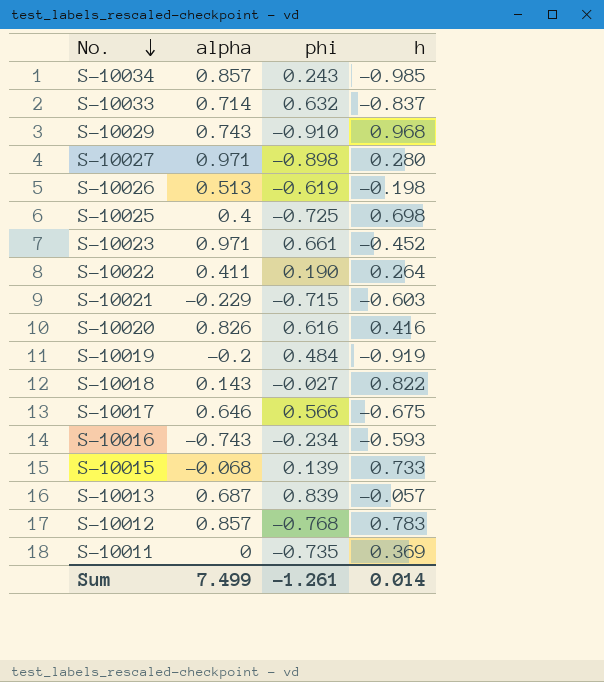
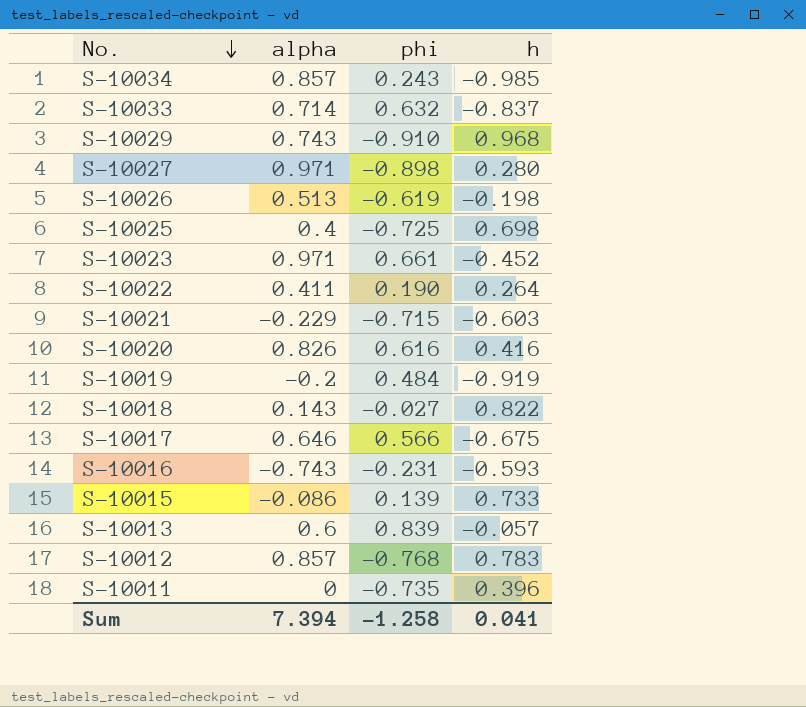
S-10016 | phi: -0.234 -> -0.231
S-10015 | alpha: -0.068 -> -0.086
S-10013 | alpha: 0.687 -> 0.6
S-10011 | h: 0.369 -> 0.396
Sum | alpha: 7.499 -> 7.394
Sum | phi: -1.261 -> -1.258
Sum | h: 0.014 -> 0.041

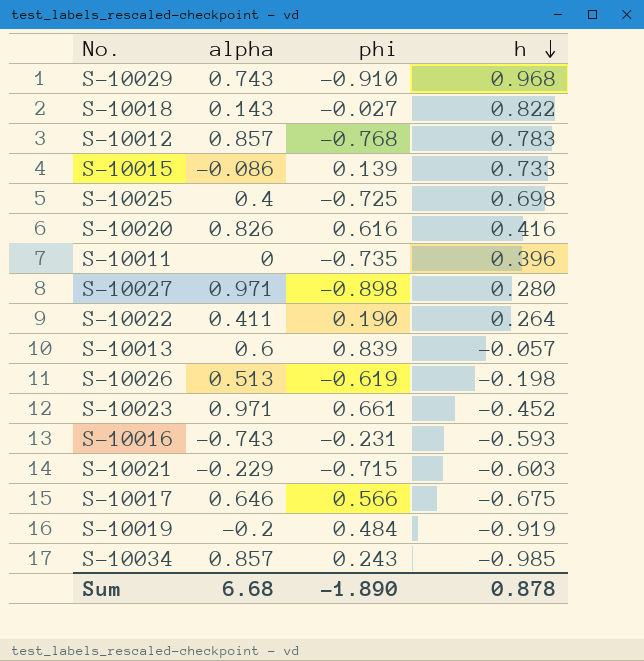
row order: No. descending -> h descending
row S-10033: 0.714 | 0.632 | -0.837 -> none
Sum | alpha: 7.394 -> 6.68
Sum | phi: -1.258 -> -1.890
Sum | h: 0.041 -> 0.878

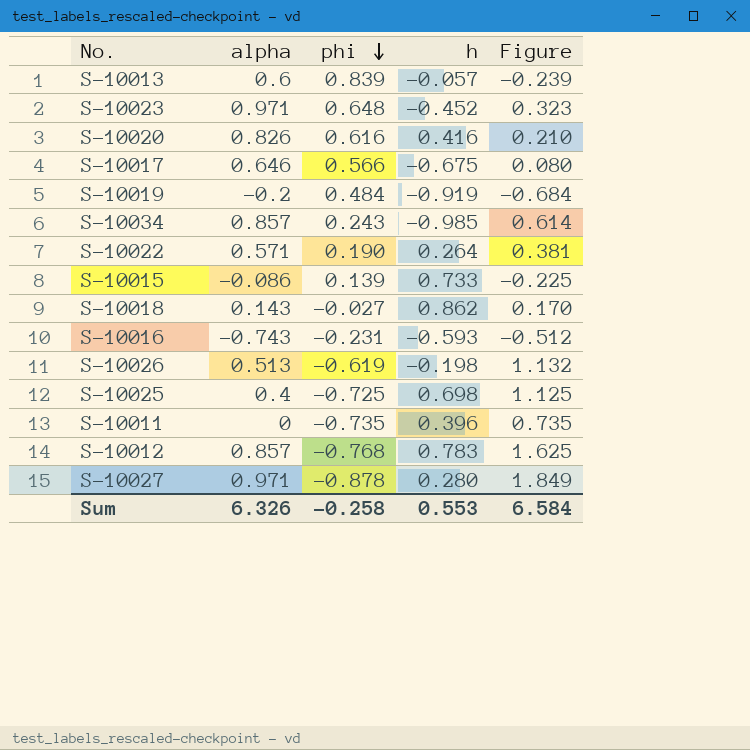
row order: h descending -> phi descending
column Figure | formula: none -> [alpha] - [phi]
row S-10029: 0.743 | -0.910 | 0.968 -> none
row S-10021: -0.229 | -0.715 | -0.603 -> none
S-10023 | phi: 0.661 -> 0.648
S-10022 | alpha: 0.411 -> 0.571
S-10018 | h: 0.822 -> 0.862
S-10027 | phi: -0.898 -> -0.878
Sum | alpha: 6.68 -> 6.326
Sum | phi: -1.890 -> -0.258
Sum | h: 0.878 -> 0.553

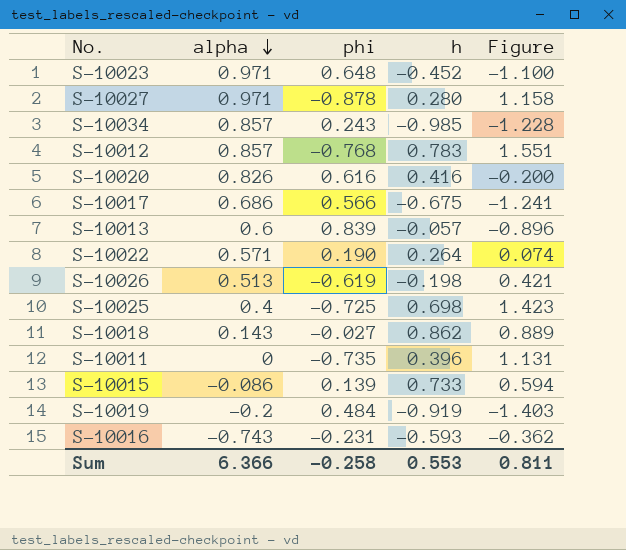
row order: phi descending -> alpha descending
column Figure | formula: [alpha] - [phi] -> [h] - [phi]
S-10017 | alpha: 0.646 -> 0.686
Sum | alpha: 6.326 -> 6.366
Sum | Figure: 6.584 -> 0.811

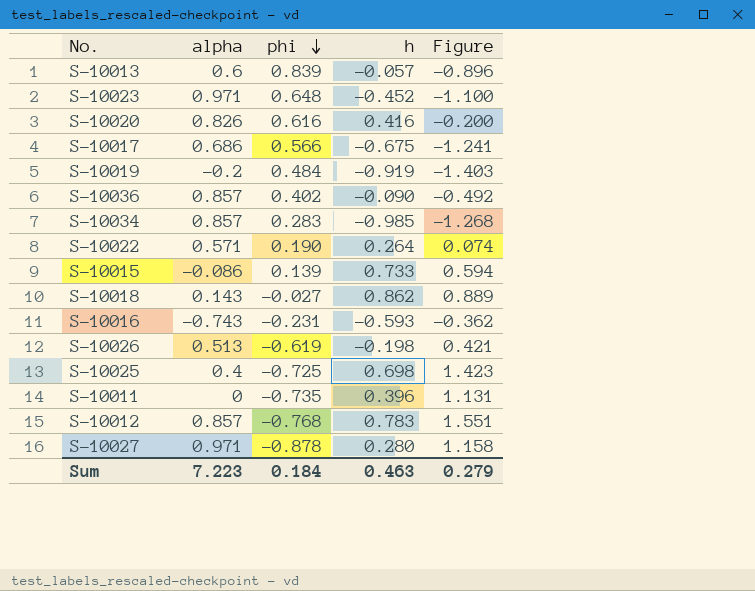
row order: alpha descending -> phi descending
row S-10036: none -> 0.857 | 0.402 | -0.090 | -0.492
S-10034 | phi: 0.243 -> 0.283
S-10034 | Figure: -1.228 -> -1.268
Sum | alpha: 6.366 -> 7.223
Sum | phi: -0.258 -> 0.184
Sum | h: 0.553 -> 0.463
Sum | Figure: 0.811 -> 0.279

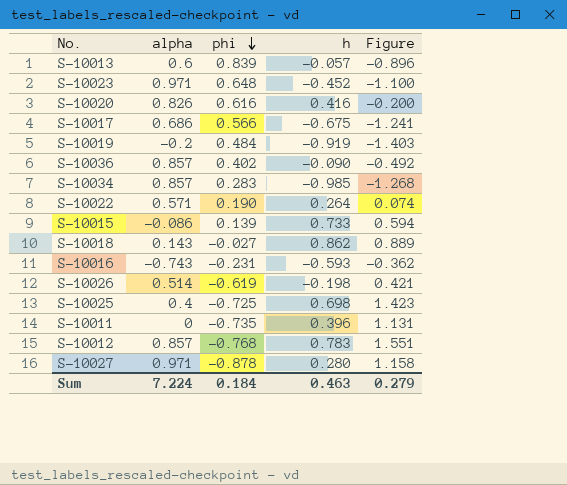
S-10026 | alpha: 0.513 -> 0.514
Sum | alpha: 7.223 -> 7.224

